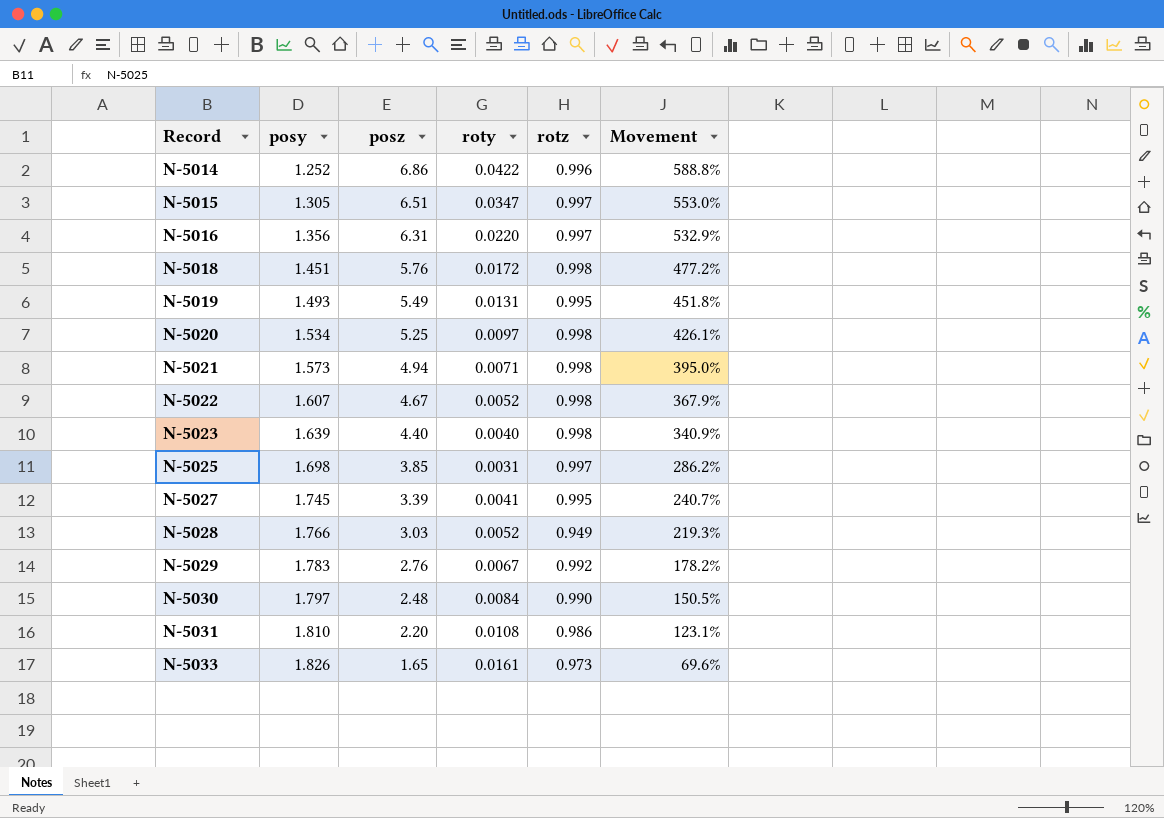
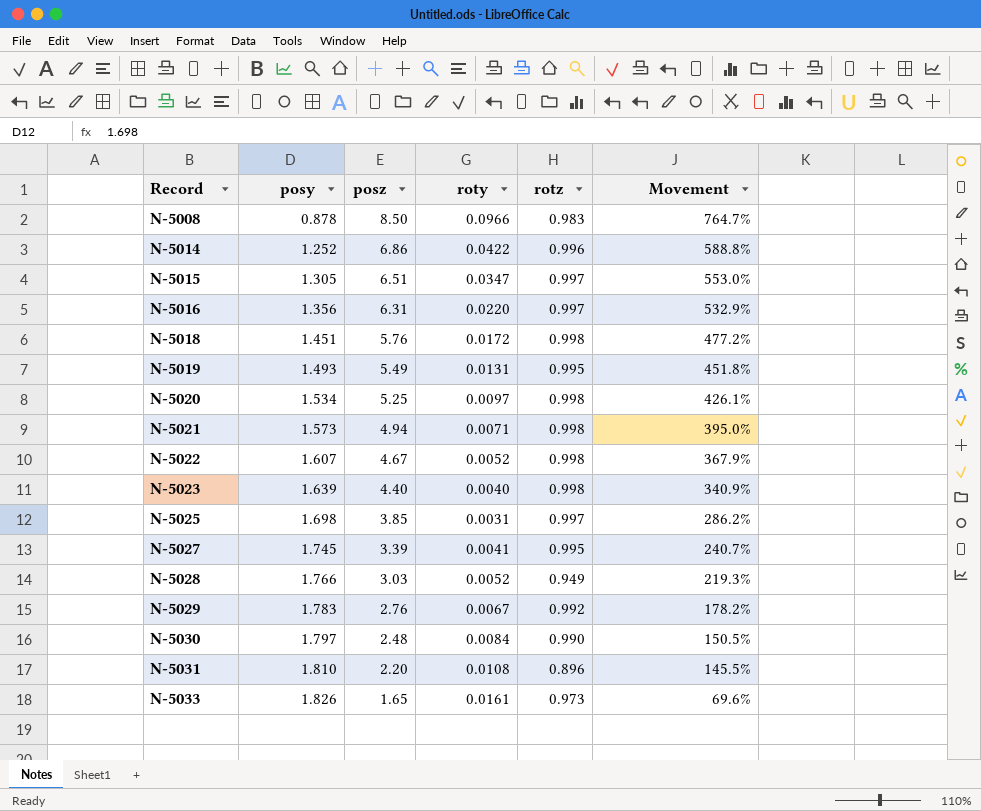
row N-5008: none -> 0.878 | 8.50 | 0.0966 | 0.983 | 764.7%
N-5031 | rotz: 0.986 -> 0.896
N-5031 | Movement: 123.1% -> 145.5%

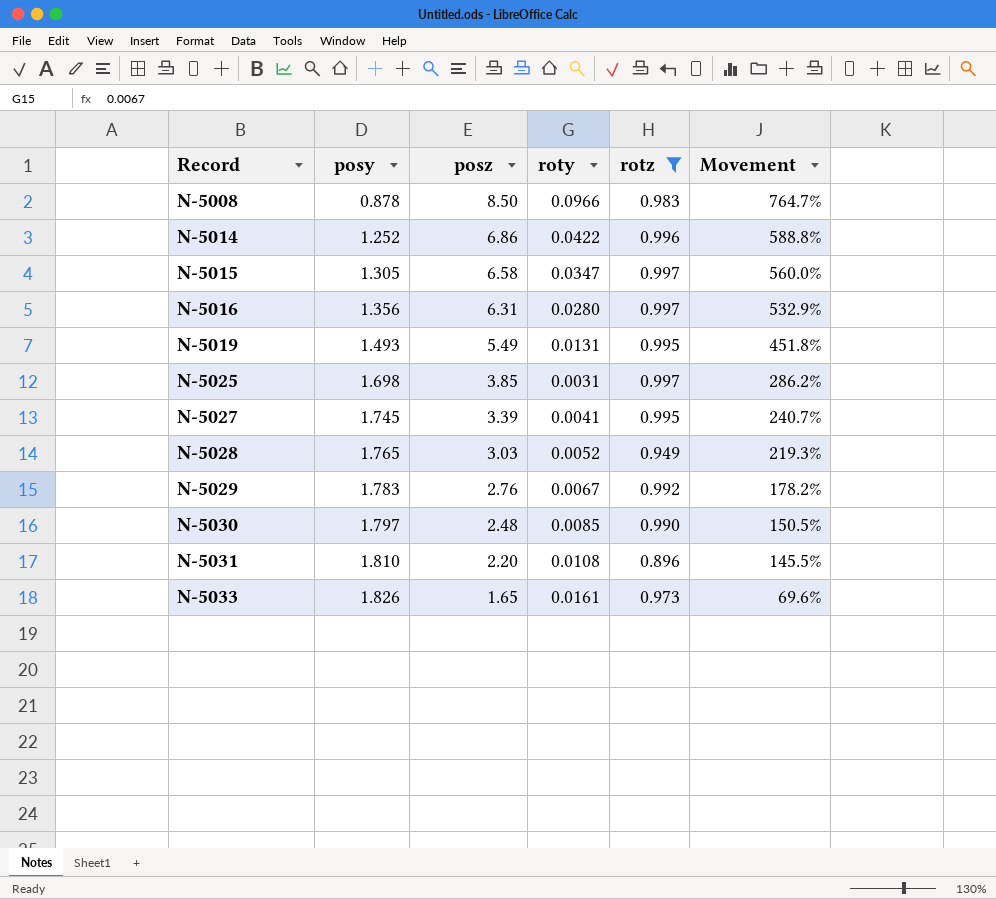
filter: none -> rotz != 0.998
N-5015 | posz: 6.51 -> 6.58
N-5015 | Movement: 553.0% -> 560.0%
N-5016 | roty: 0.0220 -> 0.0280
N-5028 | posy: 1.766 -> 1.765
N-5030 | roty: 0.0084 -> 0.0085

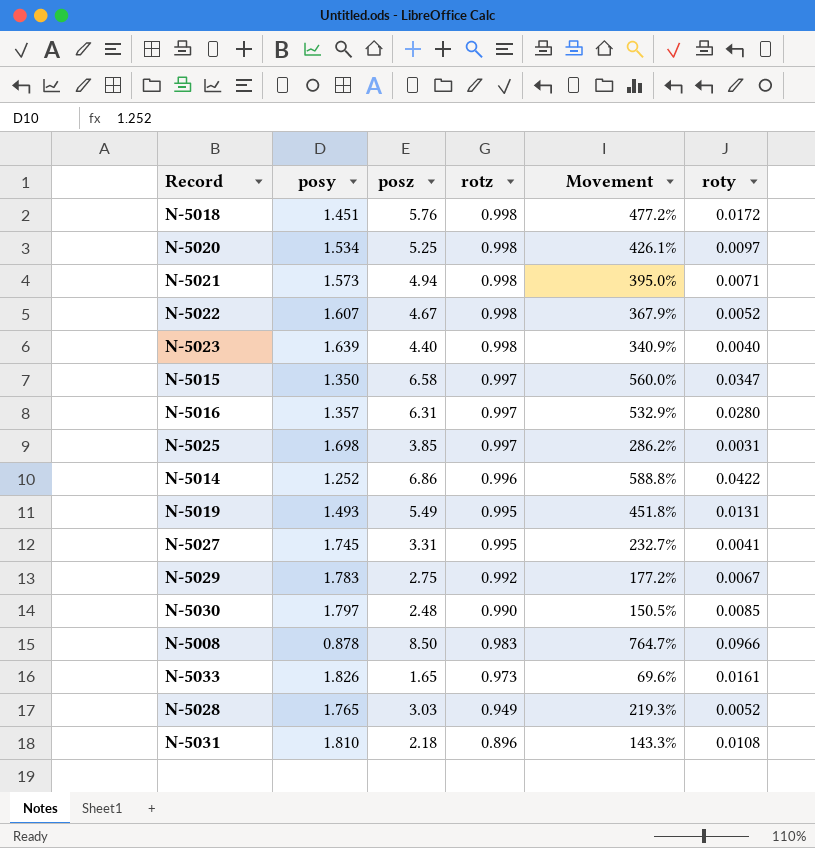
filter: rotz != 0.998 -> none
row order: Record ascending -> rotz descending
column roty | position: 4 -> 6
N-5015 | posy: 1.305 -> 1.350
N-5016 | posy: 1.356 -> 1.357
N-5027 | posz: 3.39 -> 3.31
N-5027 | Movement: 240.7% -> 232.7%
N-5029 | posz: 2.76 -> 2.75
N-5029 | Movement: 178.2% -> 177.2%
N-5031 | posz: 2.20 -> 2.18
N-5031 | Movement: 145.5% -> 143.3%

